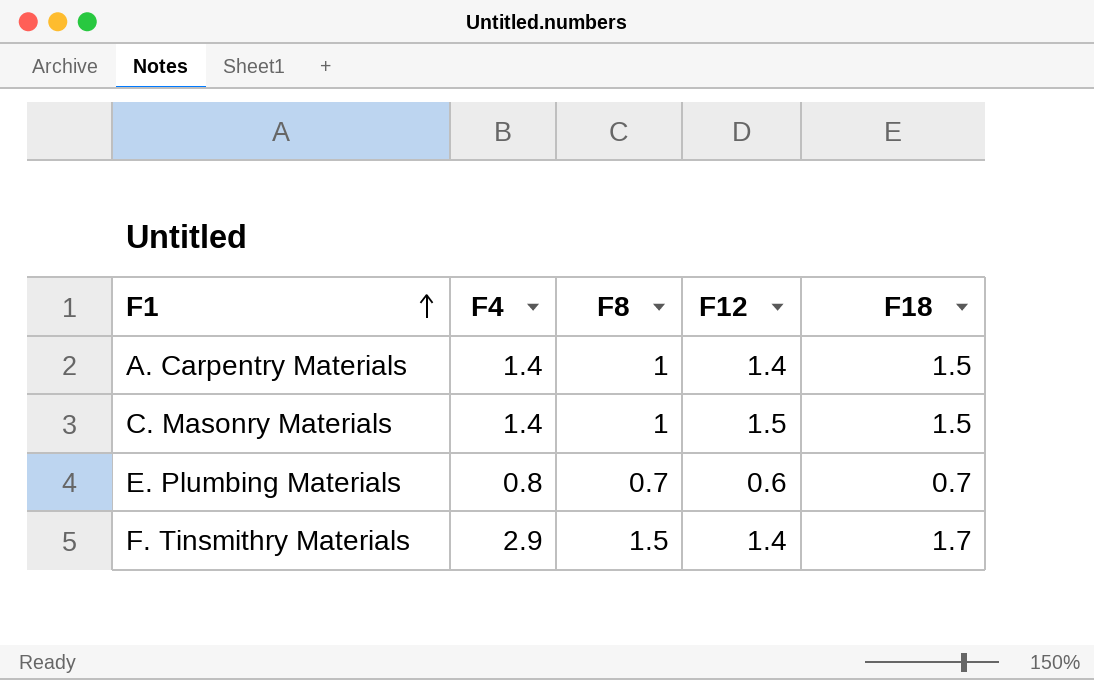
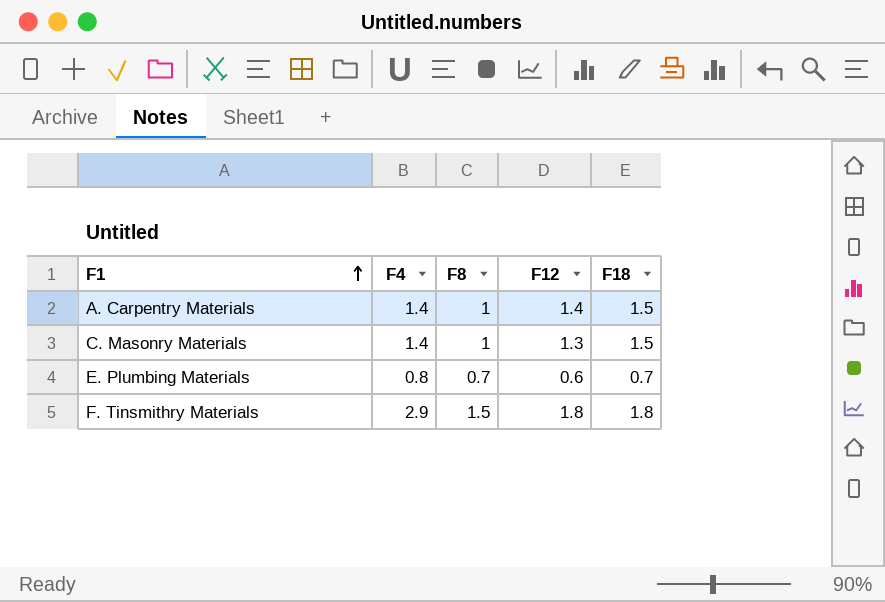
C. Masonry Materials | F12: 1.5 -> 1.3
F. Tinsmithry Materials | F12: 1.4 -> 1.8
F. Tinsmithry Materials | F18: 1.7 -> 1.8

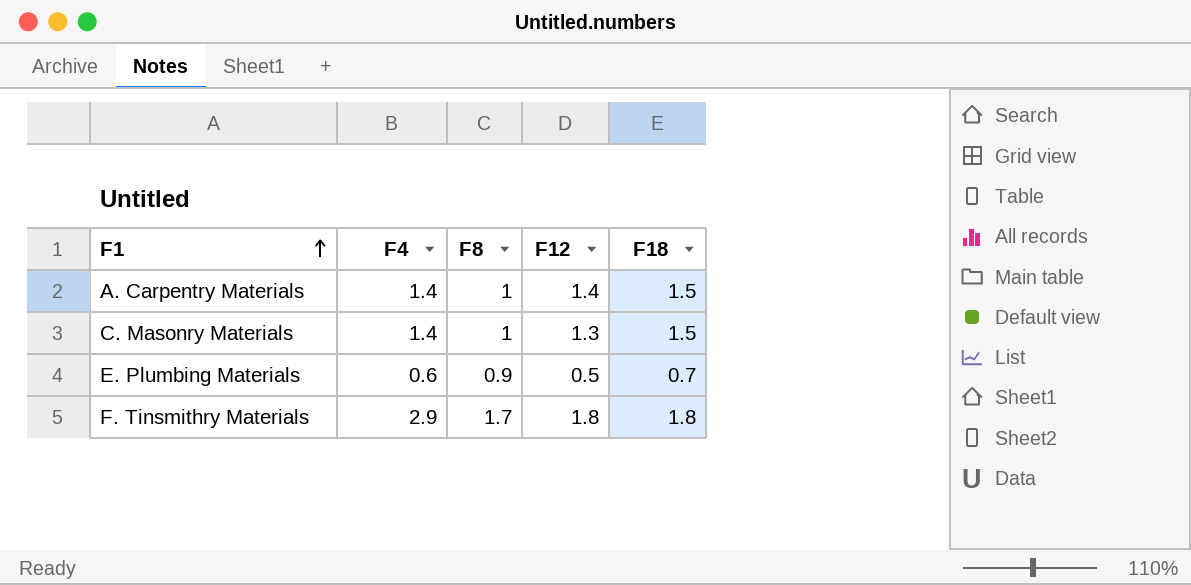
E. Plumbing Materials | F4: 0.8 -> 0.6
E. Plumbing Materials | F8: 0.7 -> 0.9
E. Plumbing Materials | F12: 0.6 -> 0.5
F. Tinsmithry Materials | F8: 1.5 -> 1.7

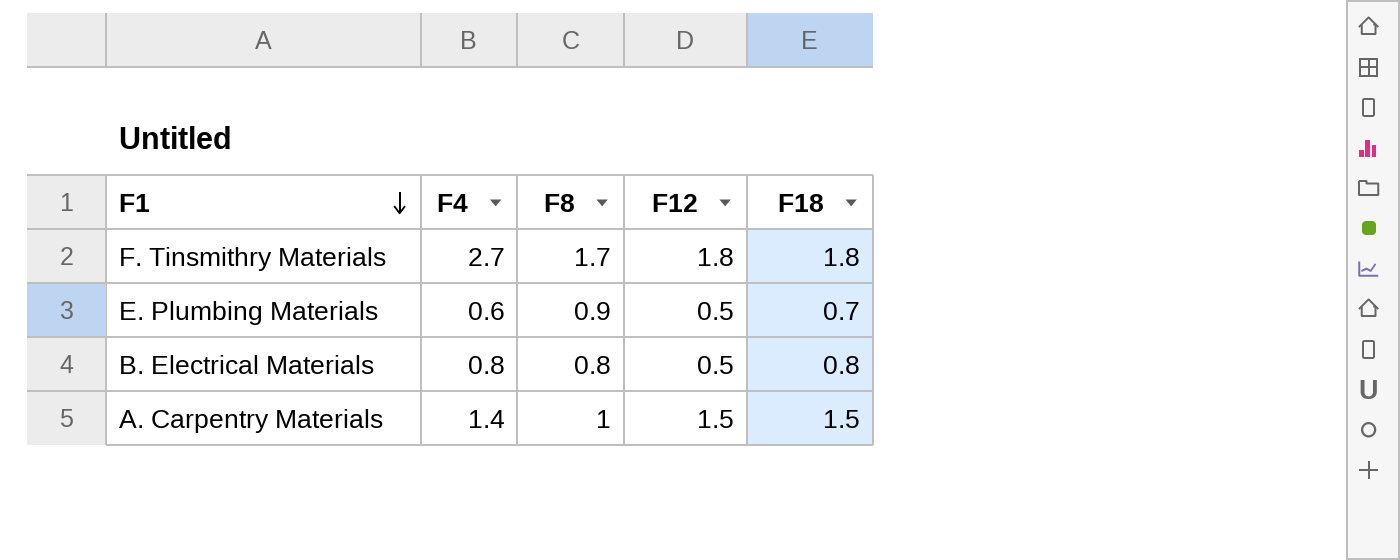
row order: F1 ascending -> F1 descending
row C. Masonry Materials: 1.4 | 1 | 1.3 | 1.5 -> none
F. Tinsmithry Materials | F4: 2.9 -> 2.7
row B. Electrical Materials: none -> 0.8 | 0.8 | 0.5 | 0.8
A. Carpentry Materials | F12: 1.4 -> 1.5

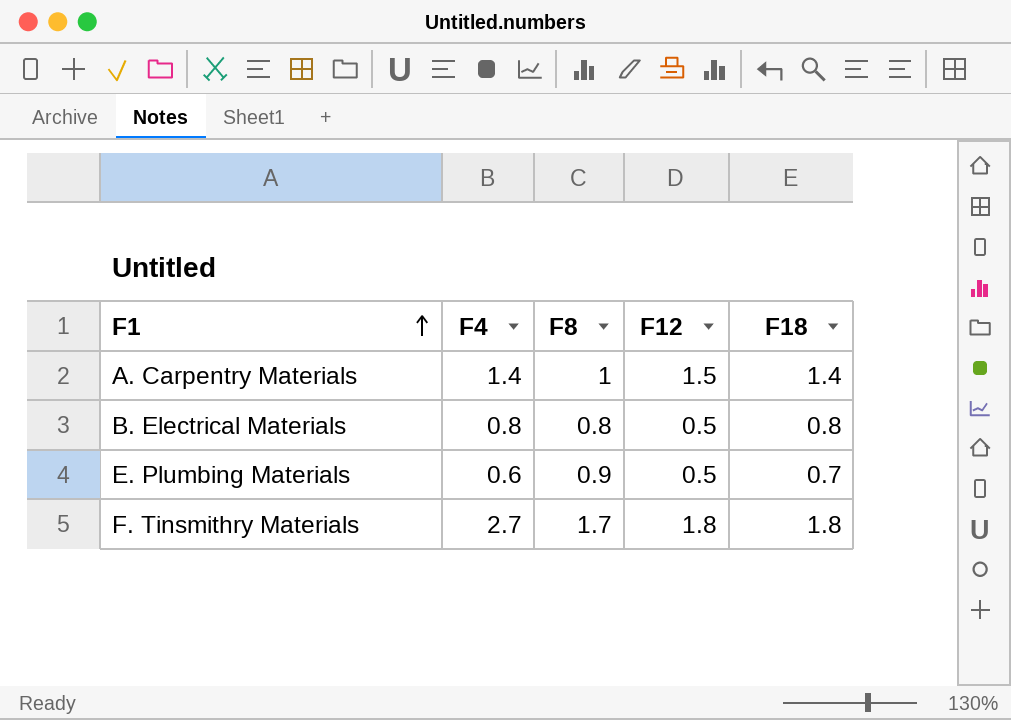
row order: F1 descending -> F1 ascending
A. Carpentry Materials | F18: 1.5 -> 1.4

